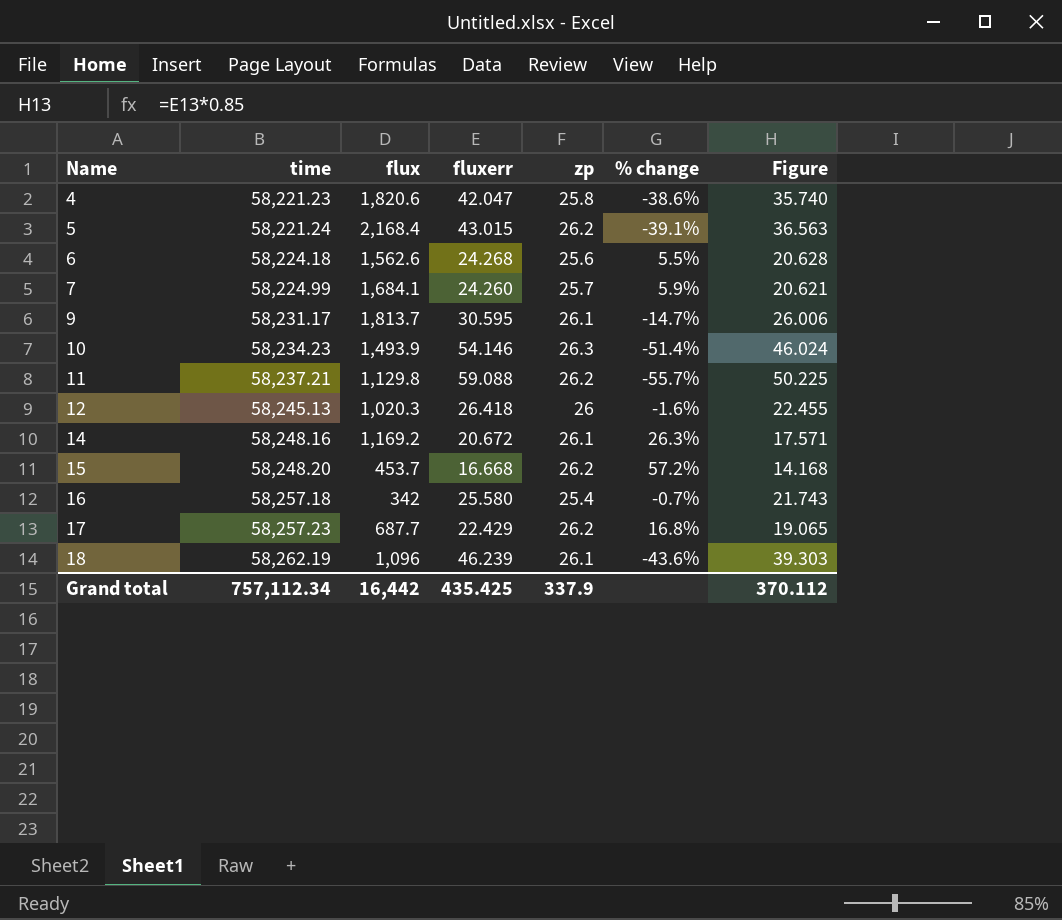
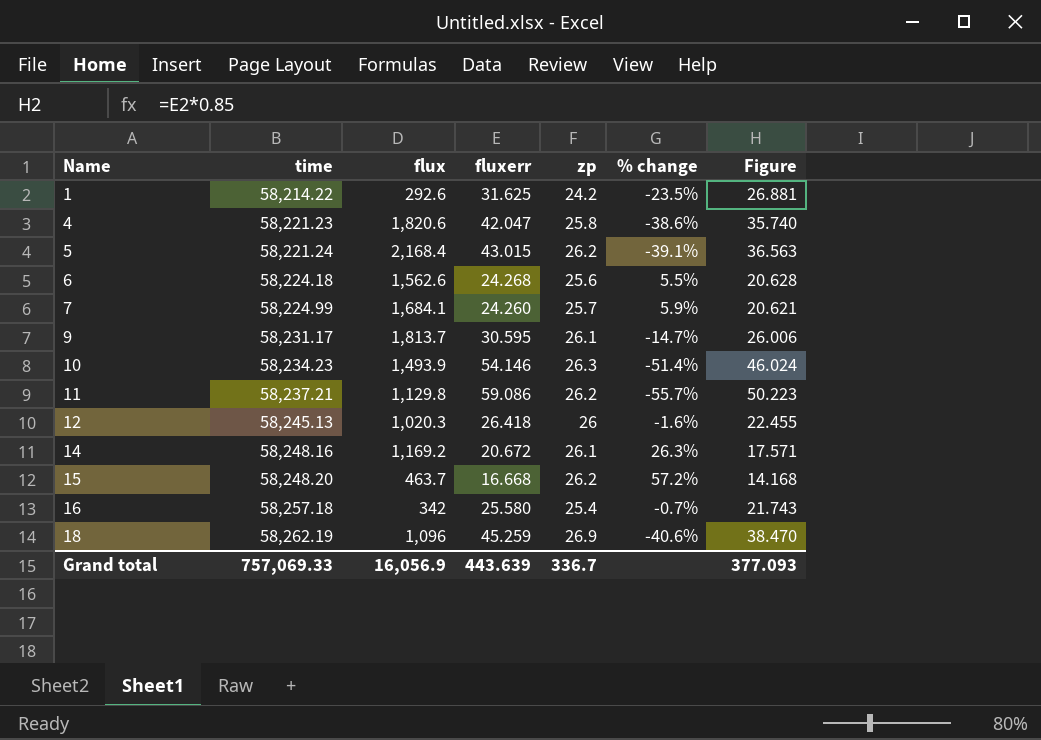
row 17: 58,257.23 | 687.7 | 22.429 | 26.2 | 16.8% | 19.065 -> none
row 1: none -> 58,214.22 | 292.6 | 31.625 | 24.2 | -23.5% | 26.881
11 | fluxerr: 59.088 -> 59.086
11 | Figure: 50.225 -> 50.223
15 | flux: 453.7 -> 463.7
18 | fluxerr: 46.239 -> 45.259
18 | zp: 26.1 -> 26.9
18 | % change: -43.6% -> -40.6%
18 | Figure: 39.303 -> 38.470
Grand total | time: 757,112.34 -> 757,069.33
Grand total | flux: 16,442 -> 16,056.9
Grand total | fluxerr: 435.425 -> 443.639
Grand total | zp: 337.9 -> 336.7
Grand total | Figure: 370.112 -> 377.093

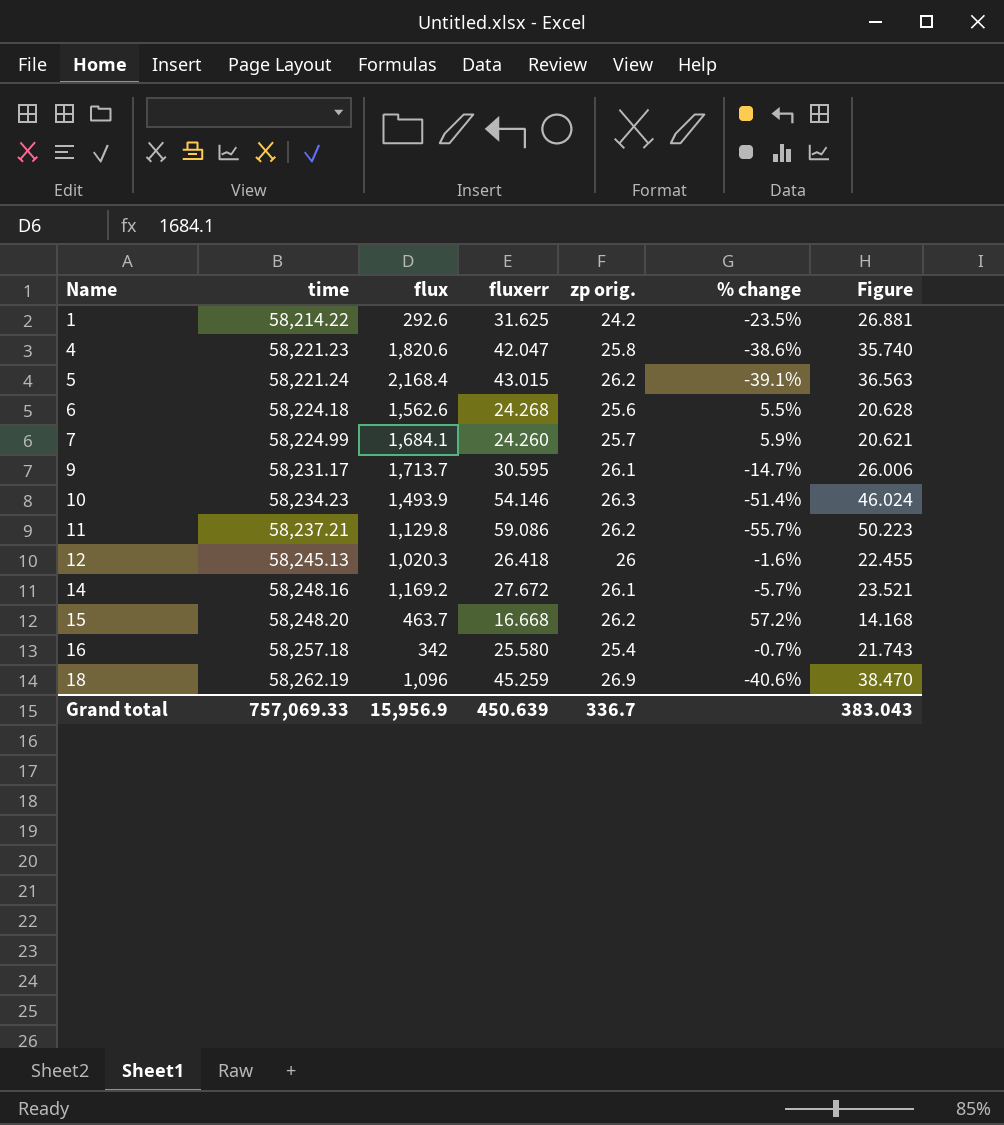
column name: zp -> zp orig.
9 | flux: 1,813.7 -> 1,713.7
14 | fluxerr: 20.672 -> 27.672
14 | % change: 26.3% -> -5.7%
14 | Figure: 17.571 -> 23.521
Grand total | flux: 16,056.9 -> 15,956.9
Grand total | fluxerr: 443.639 -> 450.639
Grand total | Figure: 377.093 -> 383.043

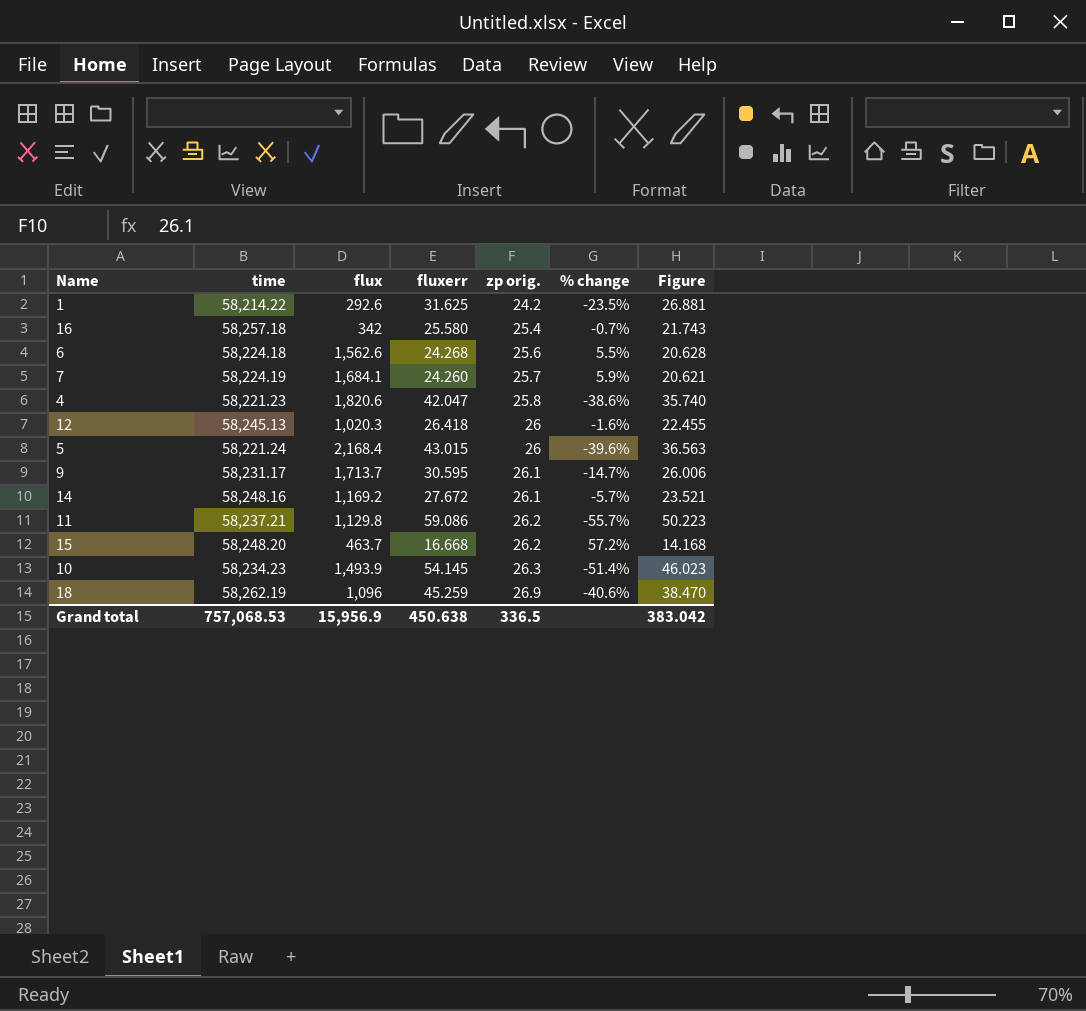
row order: Name ascending -> zp orig. ascending
7 | time: 58,224.99 -> 58,224.19
5 | zp orig.: 26.2 -> 26
5 | % change: -39.1% -> -39.6%
10 | fluxerr: 54.146 -> 54.145
10 | Figure: 46.024 -> 46.023
Grand total | time: 757,069.33 -> 757,068.53
Grand total | fluxerr: 450.639 -> 450.638
Grand total | zp orig.: 336.7 -> 336.5
Grand total | Figure: 383.043 -> 383.042

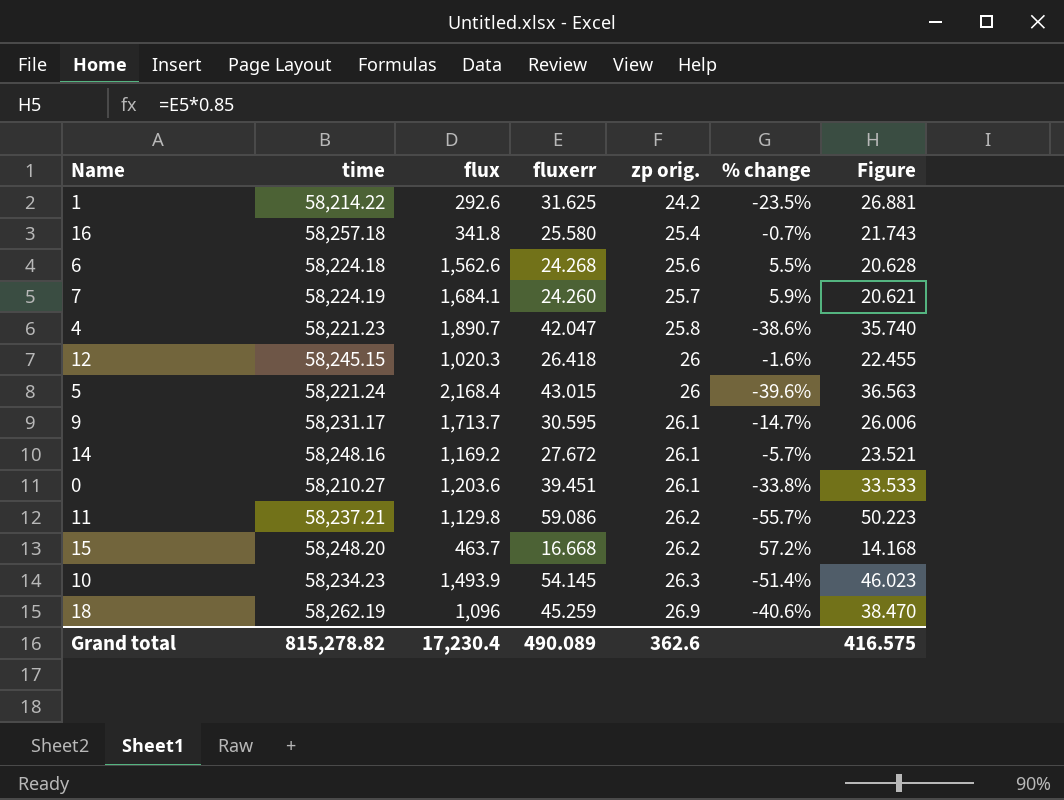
16 | flux: 342 -> 341.8
4 | flux: 1,820.6 -> 1,890.7
12 | time: 58,245.13 -> 58,245.15
row 0: none -> 58,210.27 | 1,203.6 | 39.451 | 26.1 | -33.8% | 33.533
Grand total | time: 757,068.53 -> 815,278.82
Grand total | flux: 15,956.9 -> 17,230.4
Grand total | fluxerr: 450.638 -> 490.089
Grand total | zp orig.: 336.5 -> 362.6
Grand total | Figure: 383.042 -> 416.575

